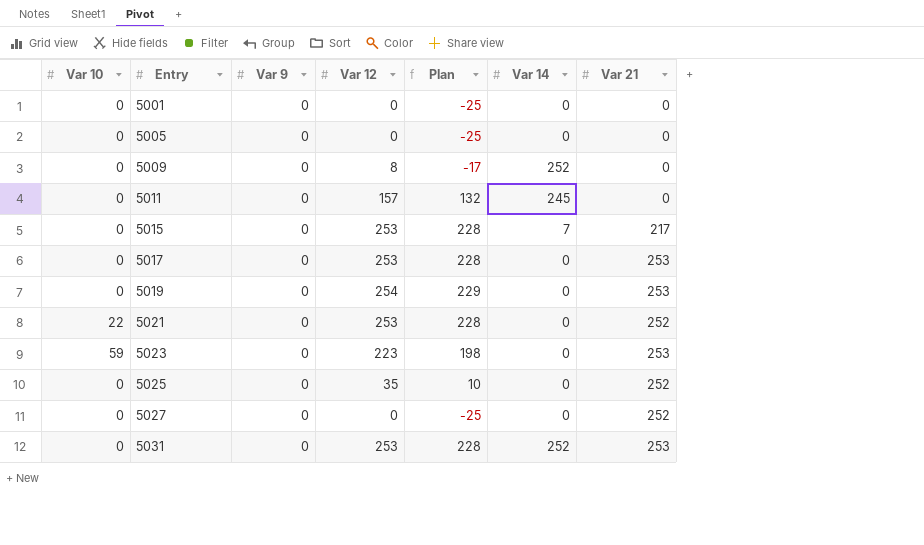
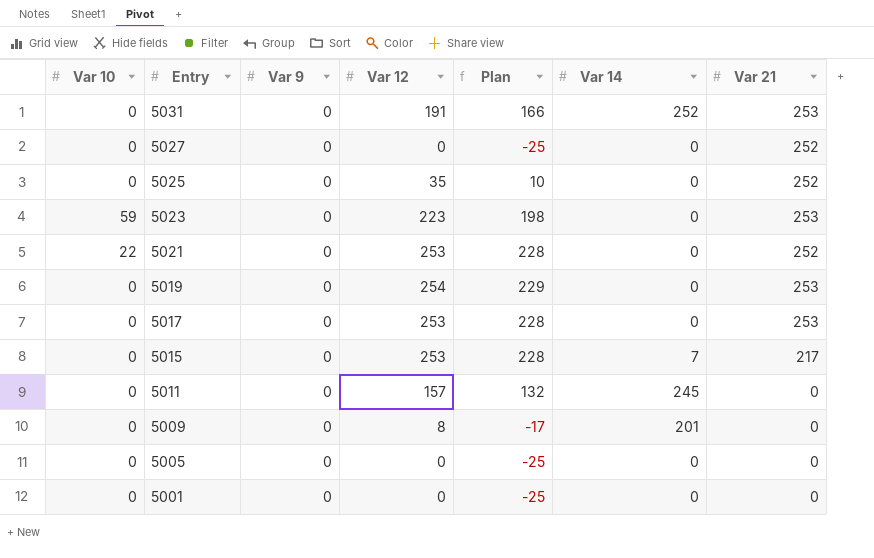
row order: Entry ascending -> Entry descending
5031 | Var 12: 253 -> 191
5031 | Plan: 228 -> 166
5009 | Var 14: 252 -> 201

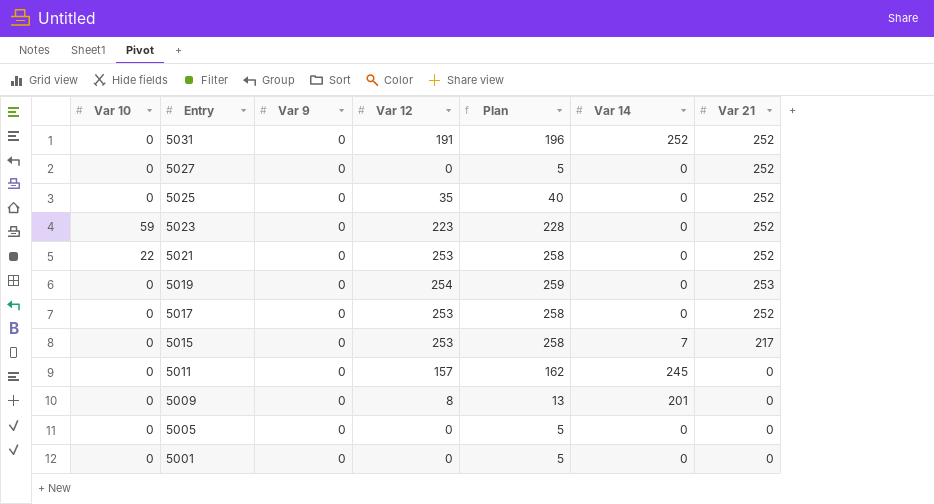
column Plan | formula: [Var 12] - 25 -> [Var 12] + 5
5031 | Var 21: 253 -> 252
5023 | Var 21: 253 -> 252
5017 | Var 21: 253 -> 252

